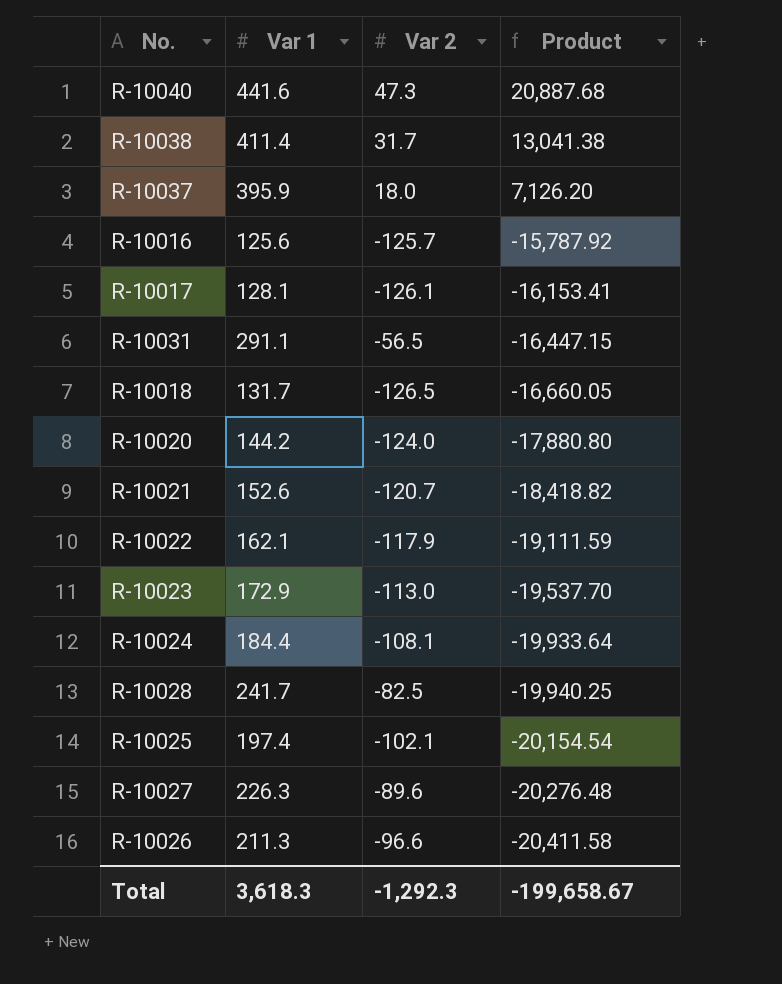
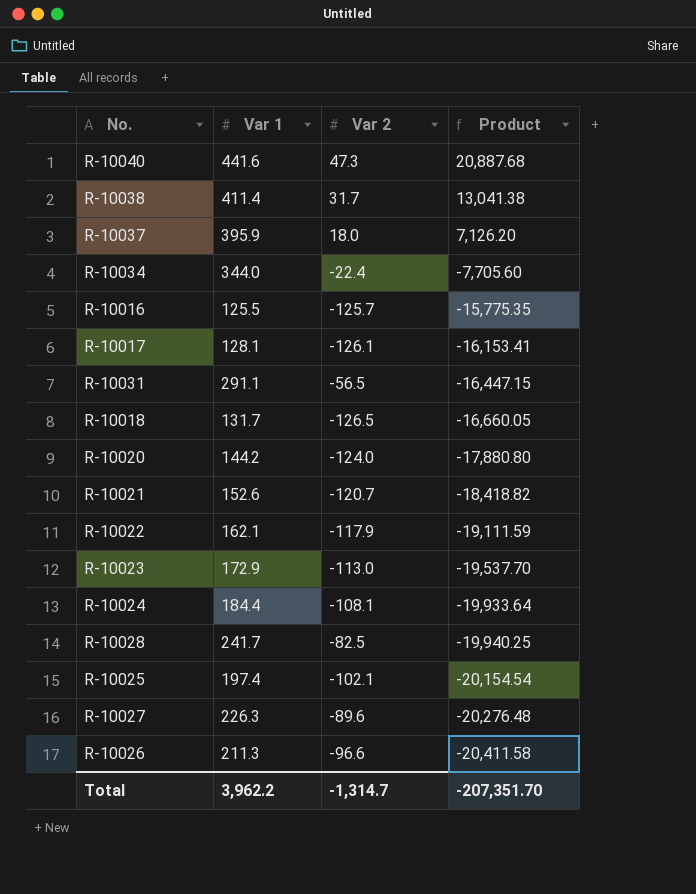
row R-10034: none -> 344.0 | -22.4 | -7,705.60
R-10016 | Var 1: 125.6 -> 125.5
R-10016 | Product: -15,787.92 -> -15,775.35
Total | Var 1: 3,618.3 -> 3,962.2
Total | Var 2: -1,292.3 -> -1,314.7
Total | Product: -199,658.67 -> -207,351.70

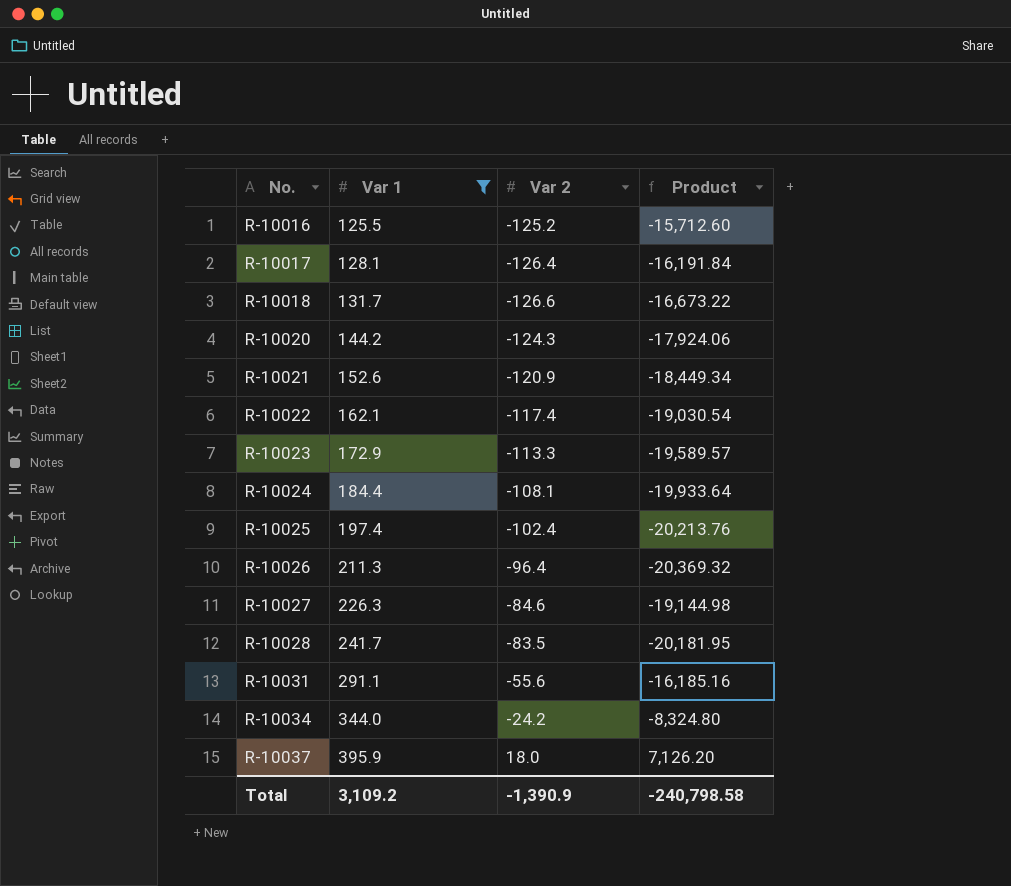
filter: none -> Var 1 <= 395.9
row order: Product descending -> No. ascending
R-10016 | Var 2: -125.7 -> -125.2
R-10016 | Product: -15,775.35 -> -15,712.60
R-10017 | Var 2: -126.1 -> -126.4
R-10017 | Product: -16,153.41 -> -16,191.84
R-10018 | Var 2: -126.5 -> -126.6
R-10018 | Product: -16,660.05 -> -16,673.22
R-10020 | Var 2: -124.0 -> -124.3
R-10020 | Product: -17,880.80 -> -17,924.06
R-10021 | Var 2: -120.7 -> -120.9
R-10021 | Product: -18,418.82 -> -18,449.34
R-10022 | Var 2: -117.9 -> -117.4
R-10022 | Product: -19,111.59 -> -19,030.54
R-10023 | Var 2: -113.0 -> -113.3
R-10023 | Product: -19,537.70 -> -19,589.57
R-10025 | Var 2: -102.1 -> -102.4
R-10025 | Product: -20,154.54 -> -20,213.76
R-10026 | Var 2: -96.6 -> -96.4
R-10026 | Product: -20,411.58 -> -20,369.32
R-10027 | Var 2: -89.6 -> -84.6
R-10027 | Product: -20,276.48 -> -19,144.98
R-10028 | Var 2: -82.5 -> -83.5
R-10028 | Product: -19,940.25 -> -20,181.95
R-10031 | Var 2: -56.5 -> -55.6
R-10031 | Product: -16,447.15 -> -16,185.16
R-10034 | Var 2: -22.4 -> -24.2
R-10034 | Product: -7,705.60 -> -8,324.80
Total | Var 1: 3,962.2 -> 3,109.2
Total | Var 2: -1,314.7 -> -1,390.9
Total | Product: -207,351.70 -> -240,798.58

